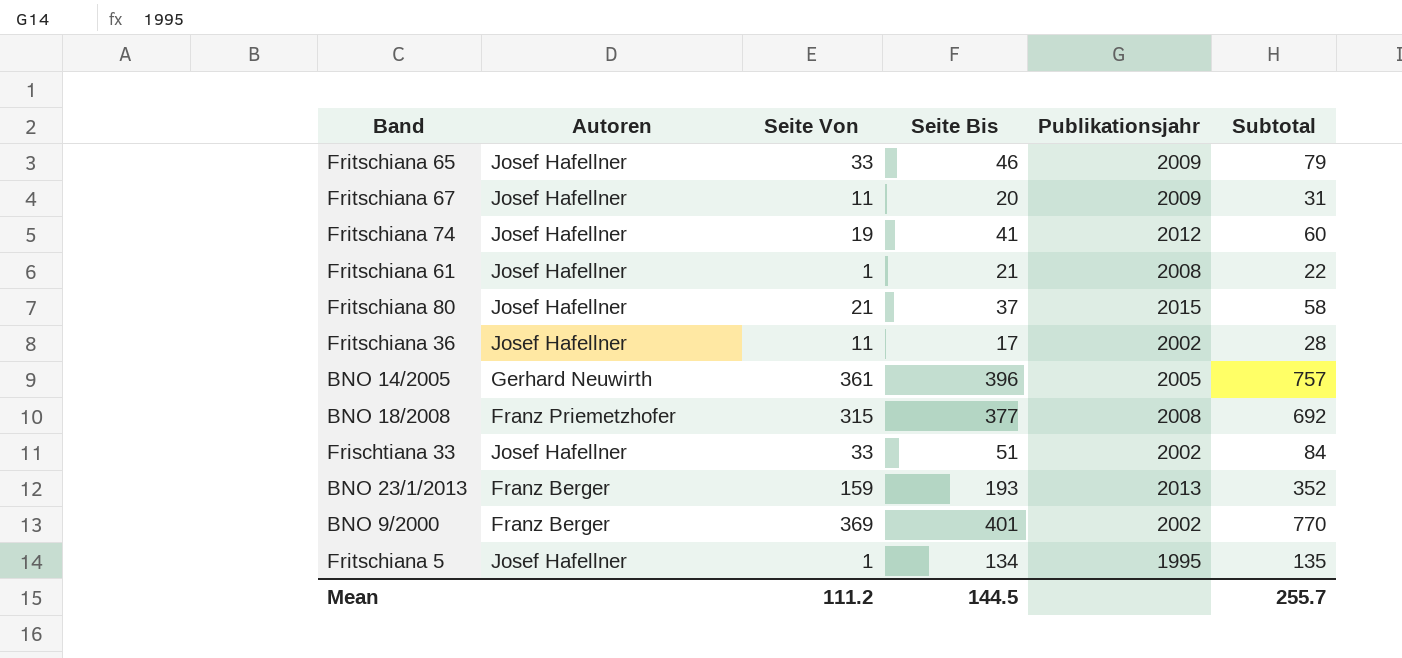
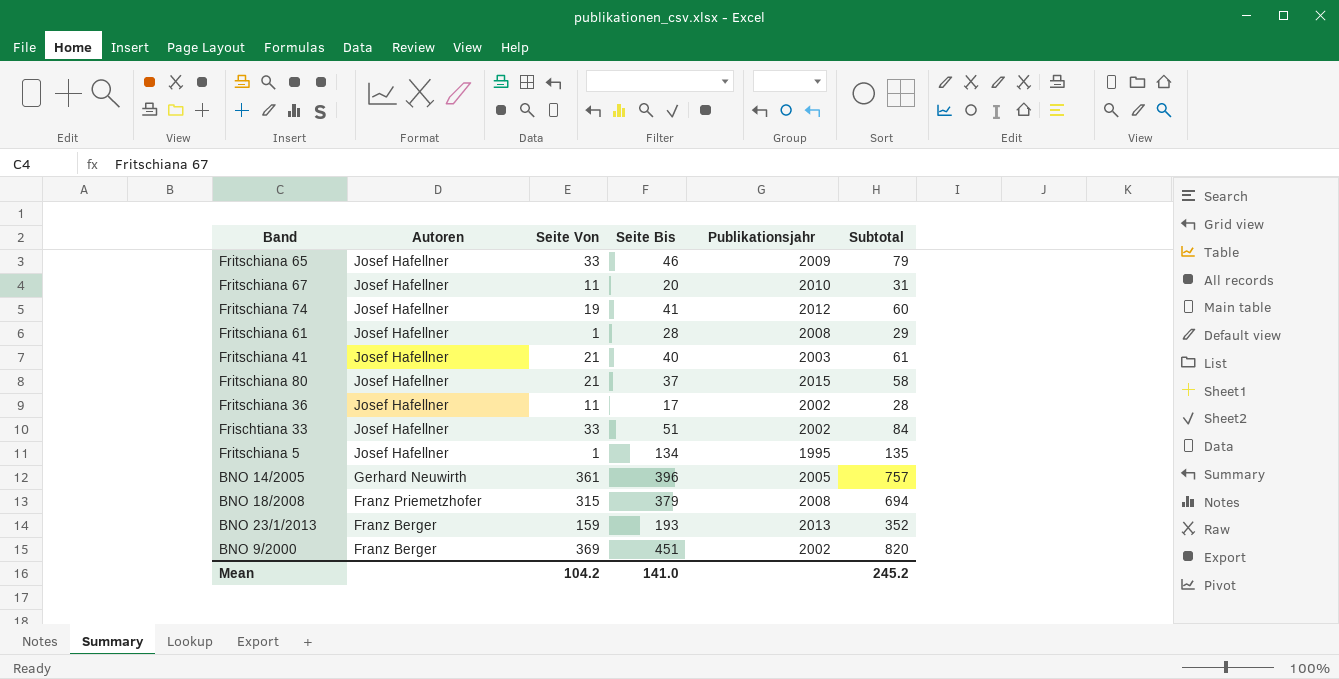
row order: none -> Autoren descending
Fritschiana 67 | Publikationsjahr: 2009 -> 2010
Fritschiana 61 | Seite Bis: 21 -> 28
Fritschiana 61 | Subtotal: 22 -> 29
row Fritschiana 41: none -> Josef Hafellner | 21 | 40 | 2003 | 61
BNO 18/2008 | Seite Bis: 377 -> 379
BNO 18/2008 | Subtotal: 692 -> 694
BNO 9/2000 | Seite Bis: 401 -> 451
BNO 9/2000 | Subtotal: 770 -> 820
Mean | Seite Von: 111.2 -> 104.2
Mean | Seite Bis: 144.5 -> 141.0
Mean | Subtotal: 255.7 -> 245.2

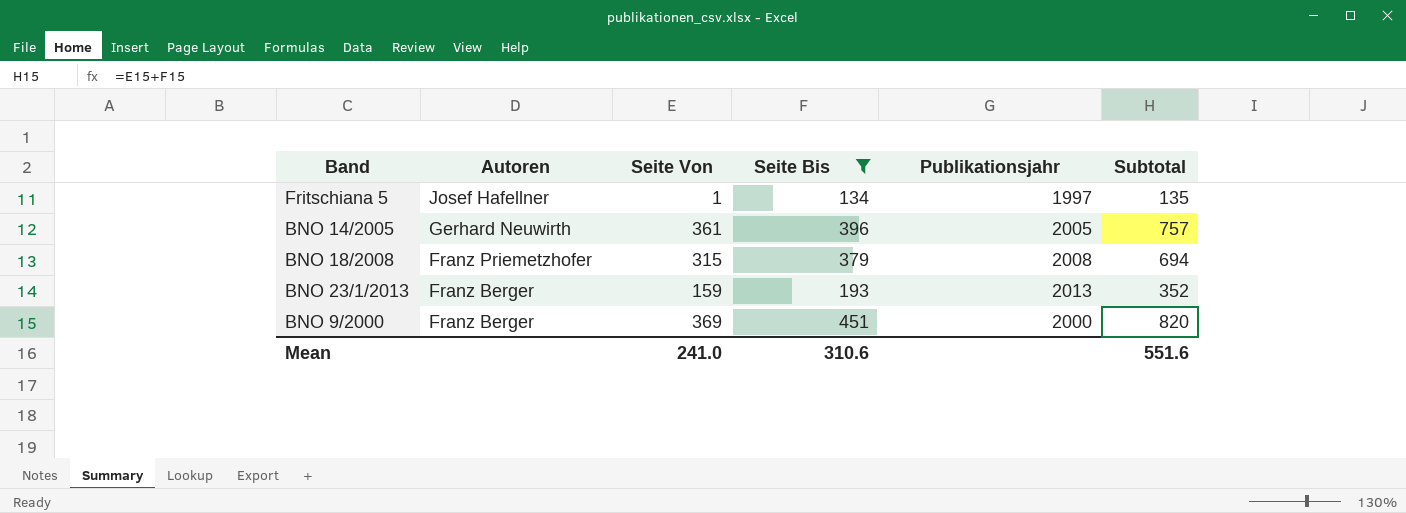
filter: none -> Seite Bis >= 134
Fritschiana 5 | Publikationsjahr: 1995 -> 1997
BNO 9/2000 | Publikationsjahr: 2002 -> 2000
Mean | Seite Von: 104.2 -> 241.0
Mean | Seite Bis: 141.0 -> 310.6
Mean | Subtotal: 245.2 -> 551.6

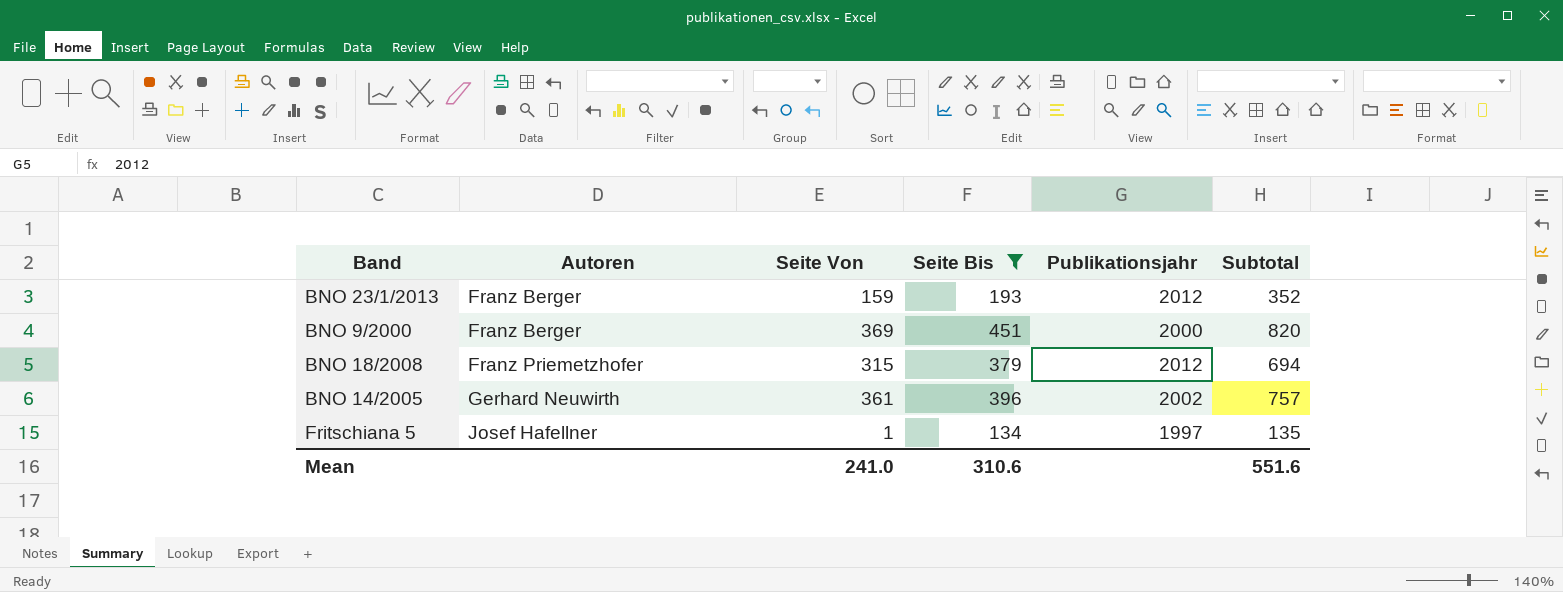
row order: Autoren descending -> Autoren ascending
BNO 23/1/2013 | Publikationsjahr: 2013 -> 2012
BNO 18/2008 | Publikationsjahr: 2008 -> 2012
BNO 14/2005 | Publikationsjahr: 2005 -> 2002

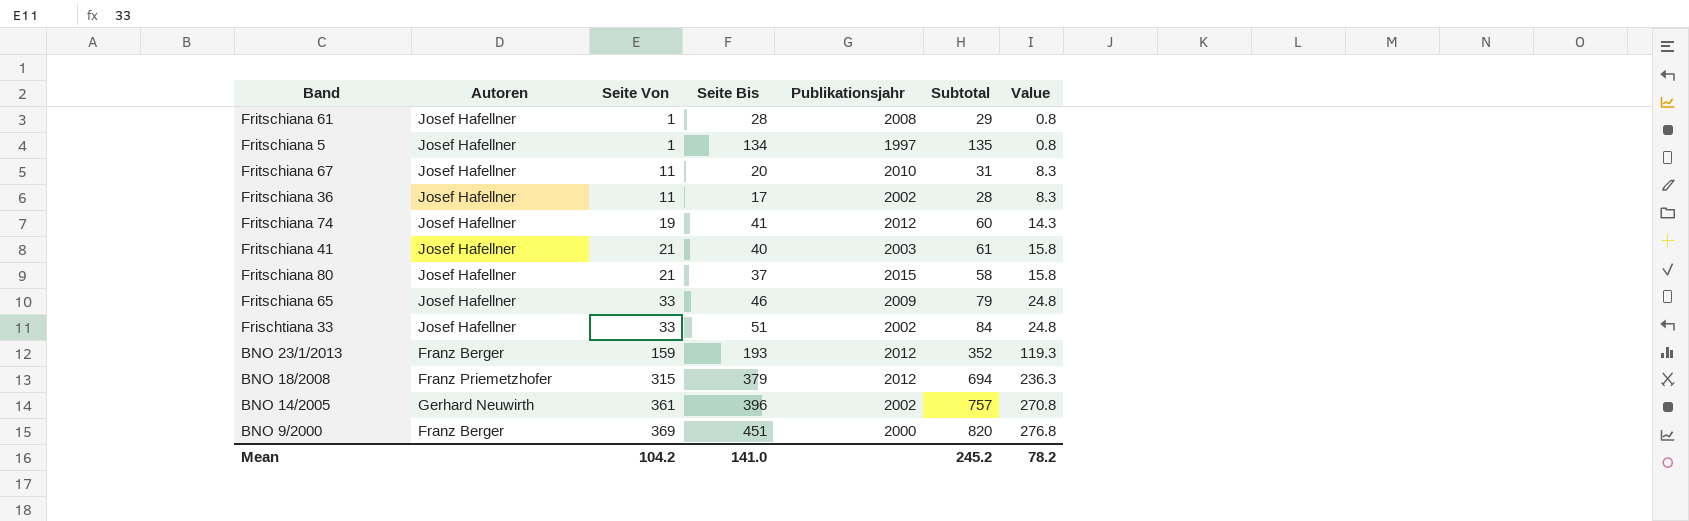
filter: Seite Bis >= 134 -> none
row order: Autoren ascending -> Seite Von ascending
column Value | formula: none -> [Seite Von] * 0.75
Mean | Seite Von: 241.0 -> 104.2
Mean | Seite Bis: 310.6 -> 141.0
Mean | Subtotal: 551.6 -> 245.2

